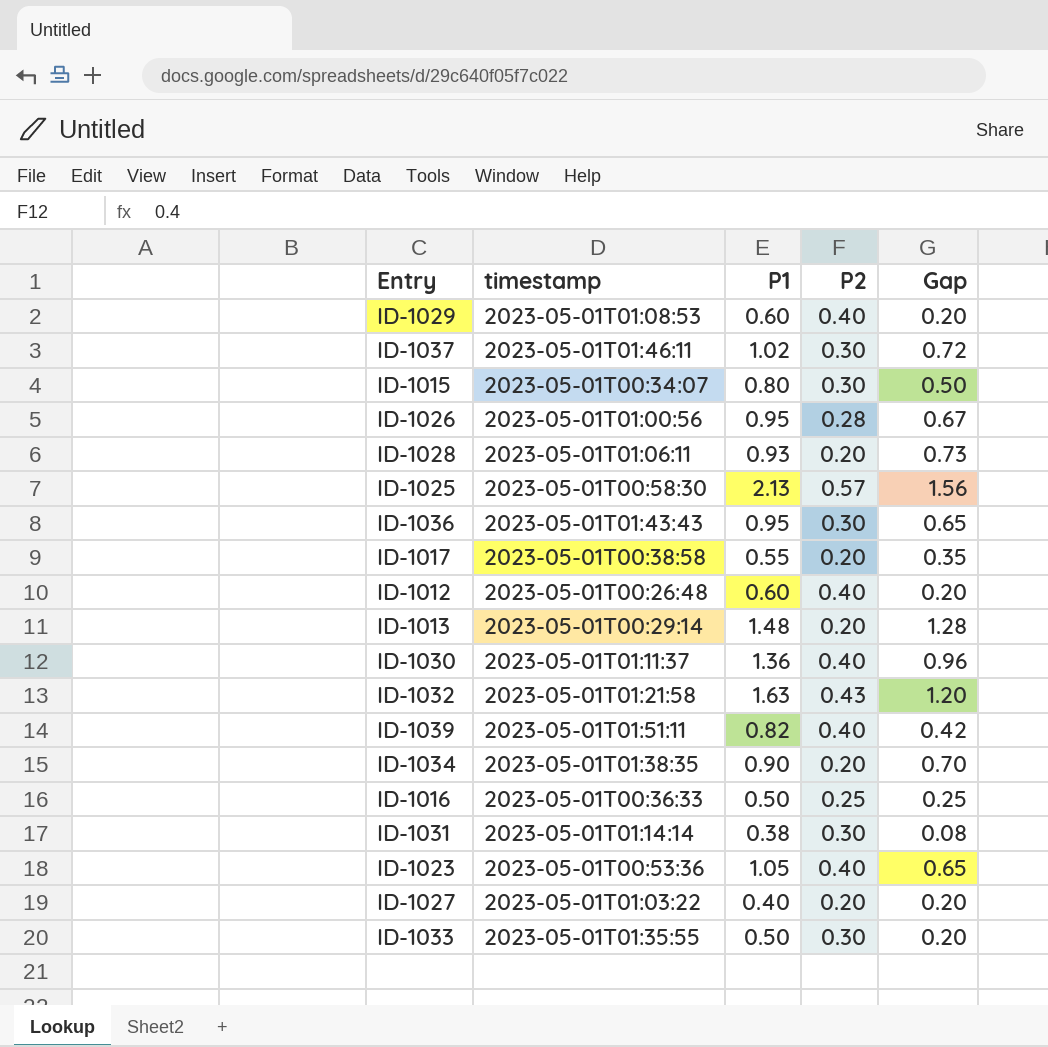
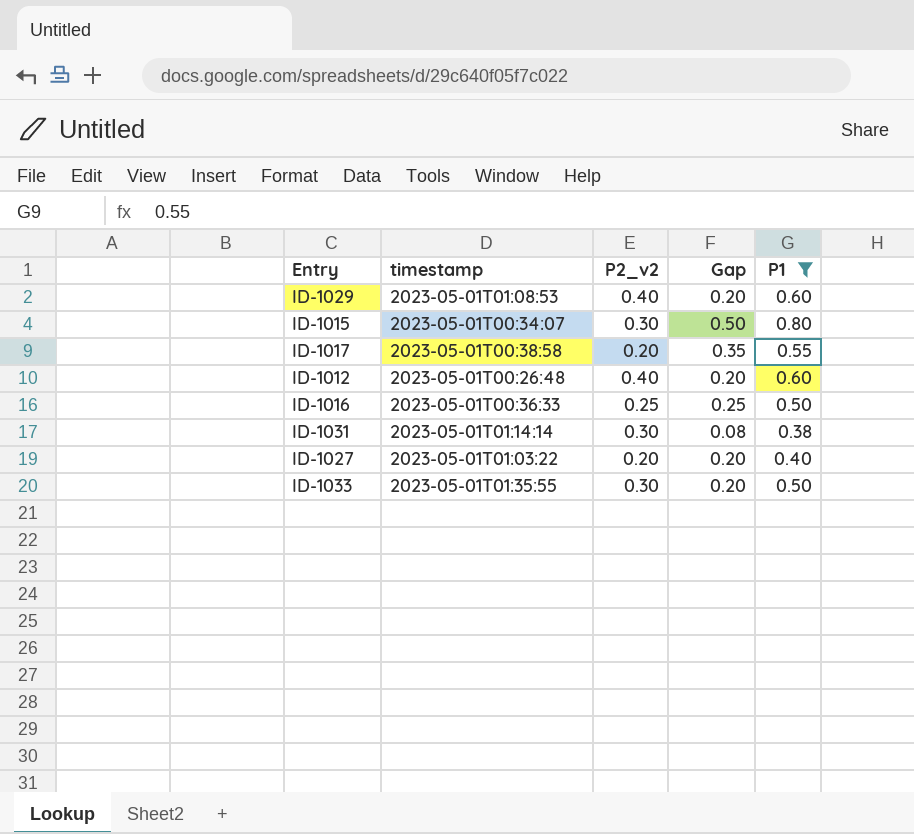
filter: none -> P1 <= 0.80
column name: P2 -> P2_v2
column P1 | position: 3 -> 5

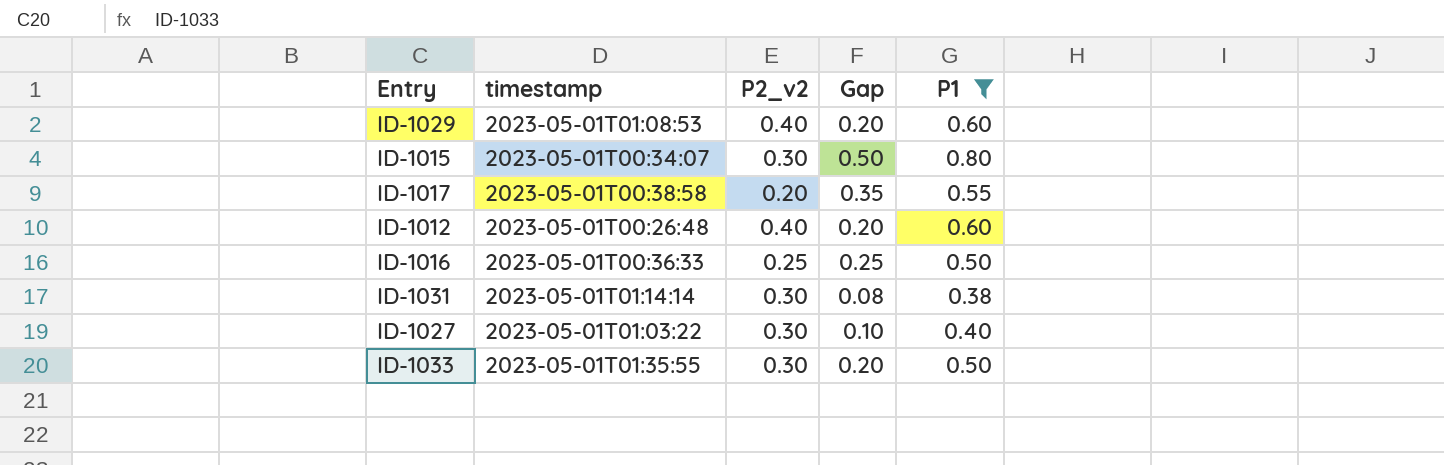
ID-1027 | P2_v2: 0.20 -> 0.30
ID-1027 | Gap: 0.20 -> 0.10

